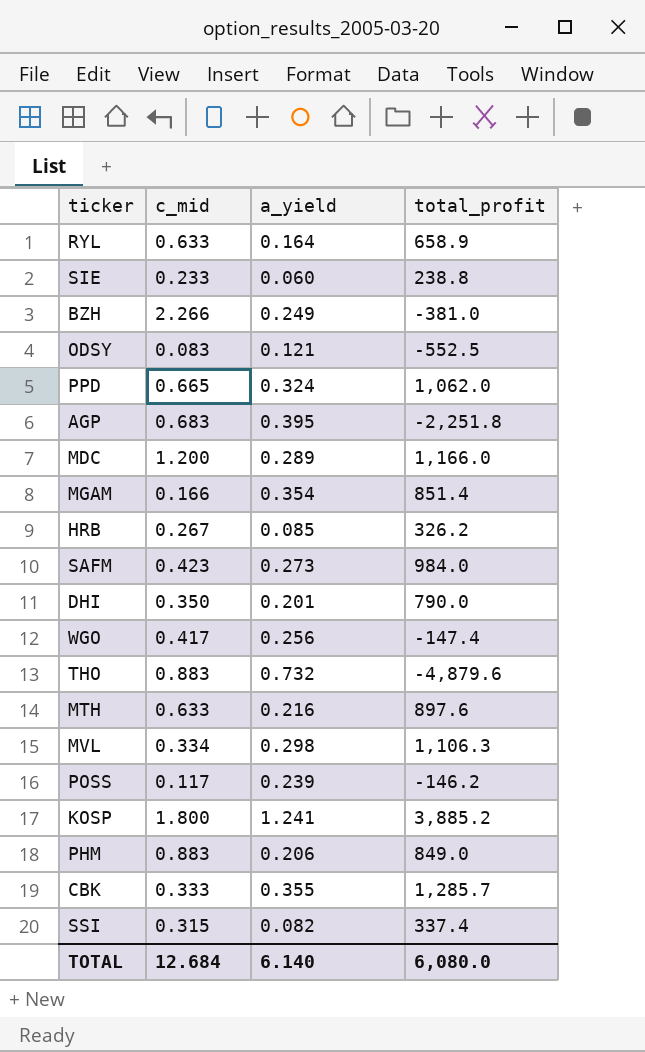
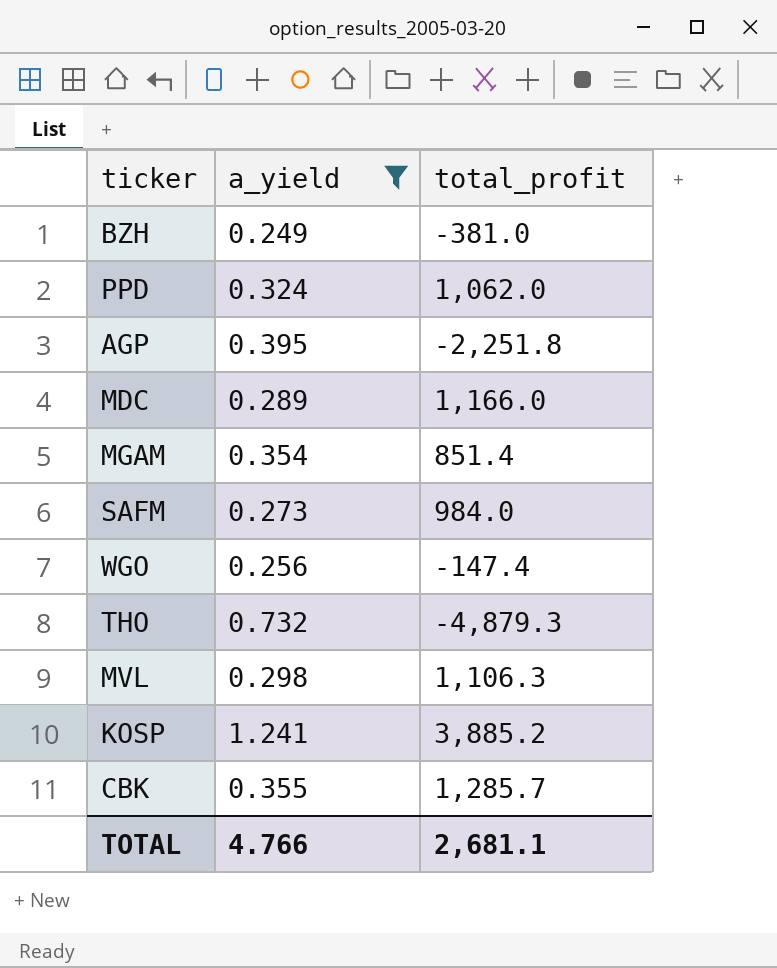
filter: none -> a_yield >= 0.249
column c_mid | position: 2 -> none
THO | total_profit: -4,879.6 -> -4,879.3
TOTAL | a_yield: 6.140 -> 4.766
TOTAL | total_profit: 6,080.0 -> 2,681.1

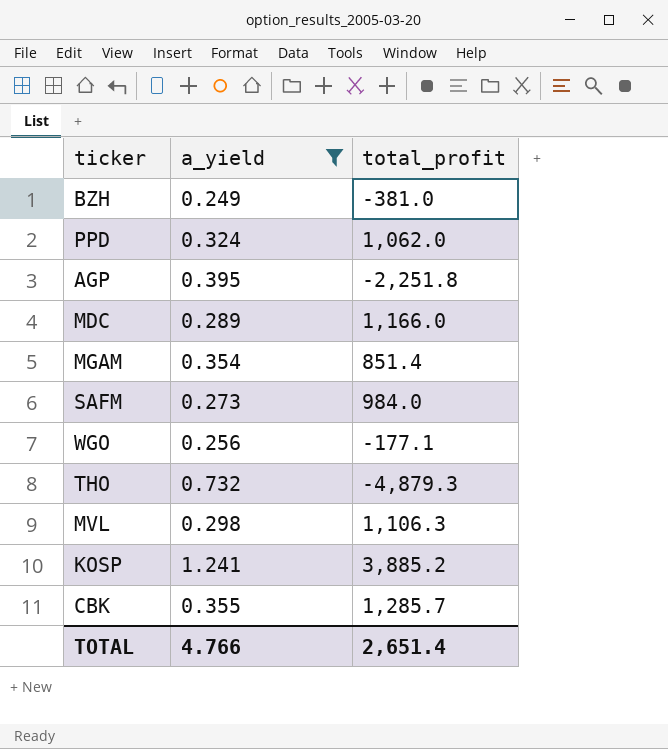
WGO | total_profit: -147.4 -> -177.1
TOTAL | total_profit: 2,681.1 -> 2,651.4

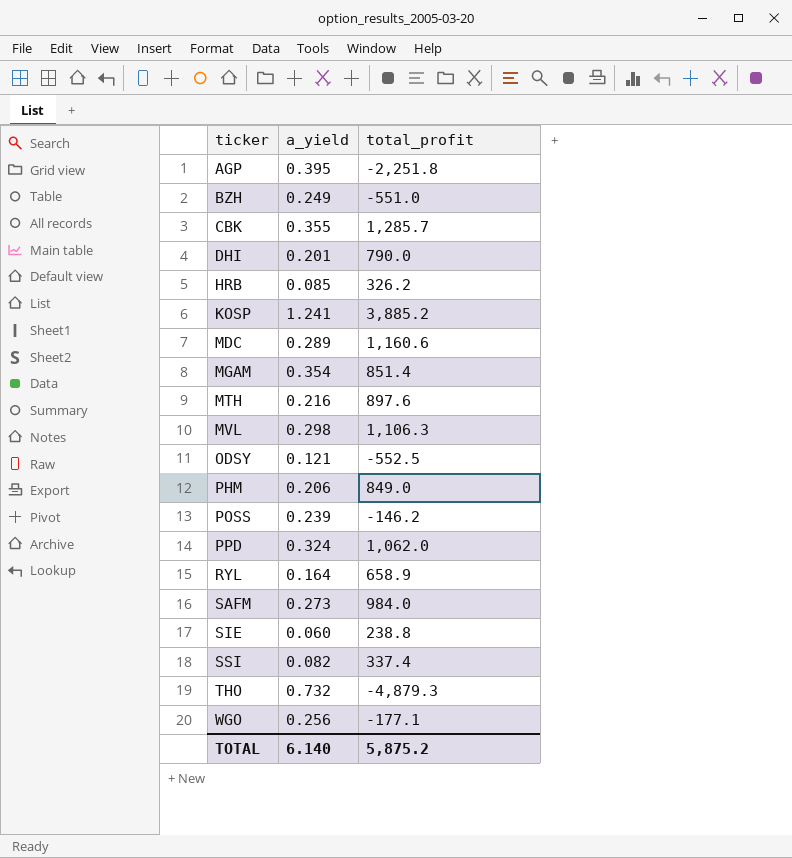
filter: a_yield >= 0.249 -> none
row order: none -> ticker ascending
BZH | total_profit: -381.0 -> -551.0
MDC | total_profit: 1,166.0 -> 1,160.6
TOTAL | a_yield: 4.766 -> 6.140
TOTAL | total_profit: 2,651.4 -> 5,875.2

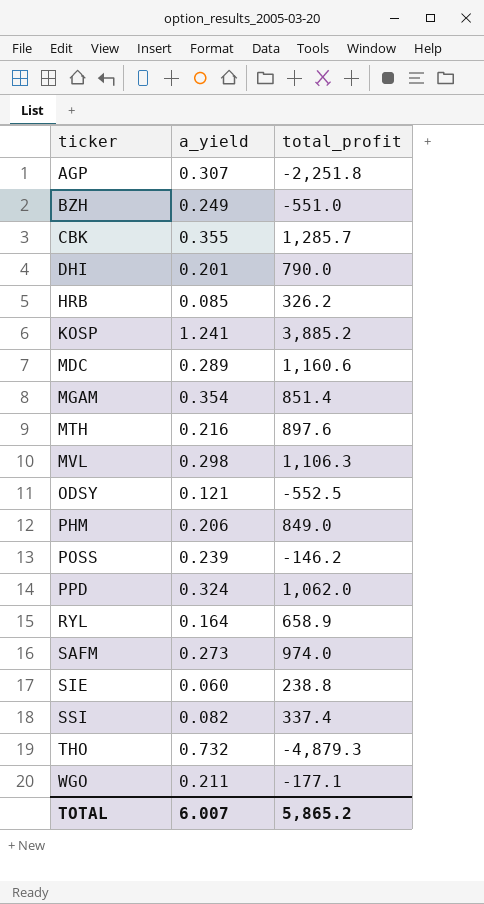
AGP | a_yield: 0.395 -> 0.307
SAFM | total_profit: 984.0 -> 974.0
WGO | a_yield: 0.256 -> 0.211
TOTAL | a_yield: 6.140 -> 6.007
TOTAL | total_profit: 5,875.2 -> 5,865.2

